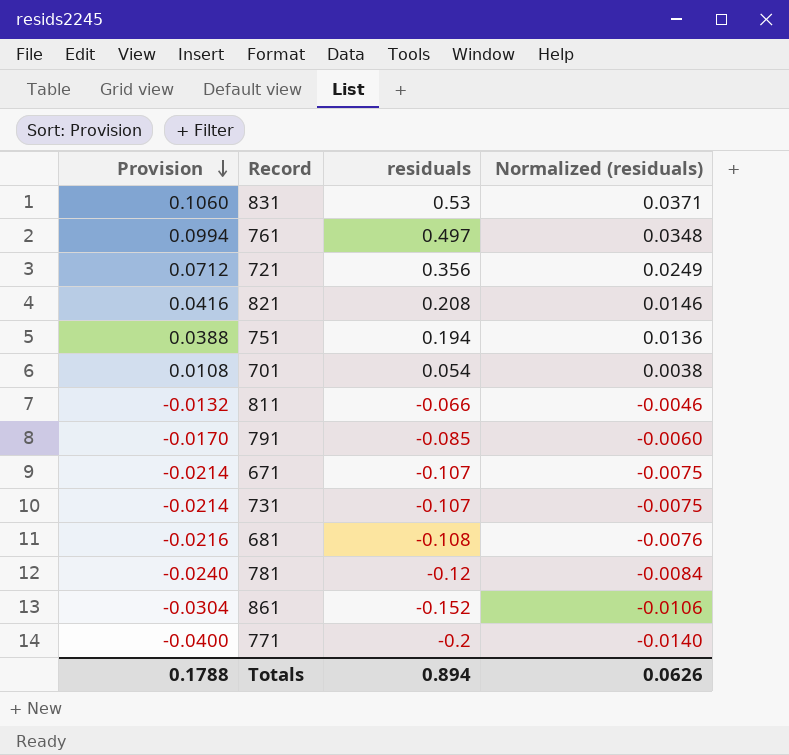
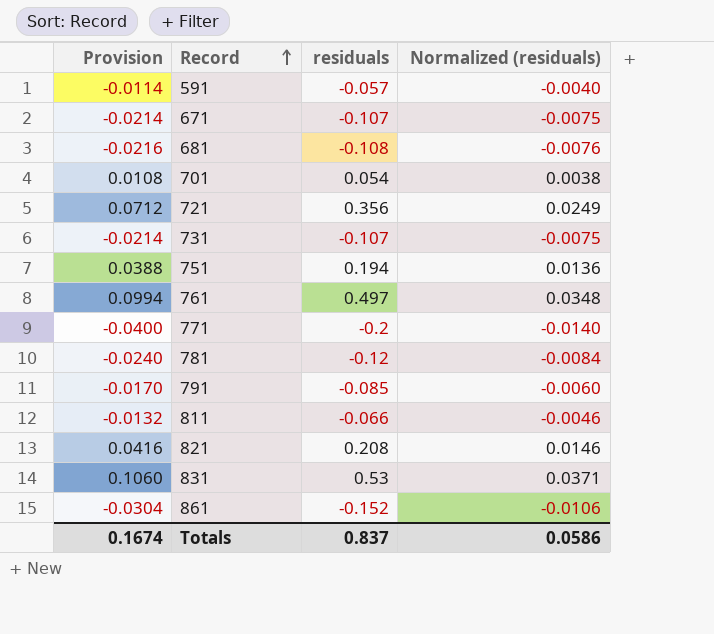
row order: Provision descending -> Record ascending
row 591: none -> -0.0114 | -0.057 | -0.0040
Totals | Provision: 0.1788 -> 0.1674
Totals | residuals: 0.894 -> 0.837
Totals | Normalized (residuals): 0.0626 -> 0.0586

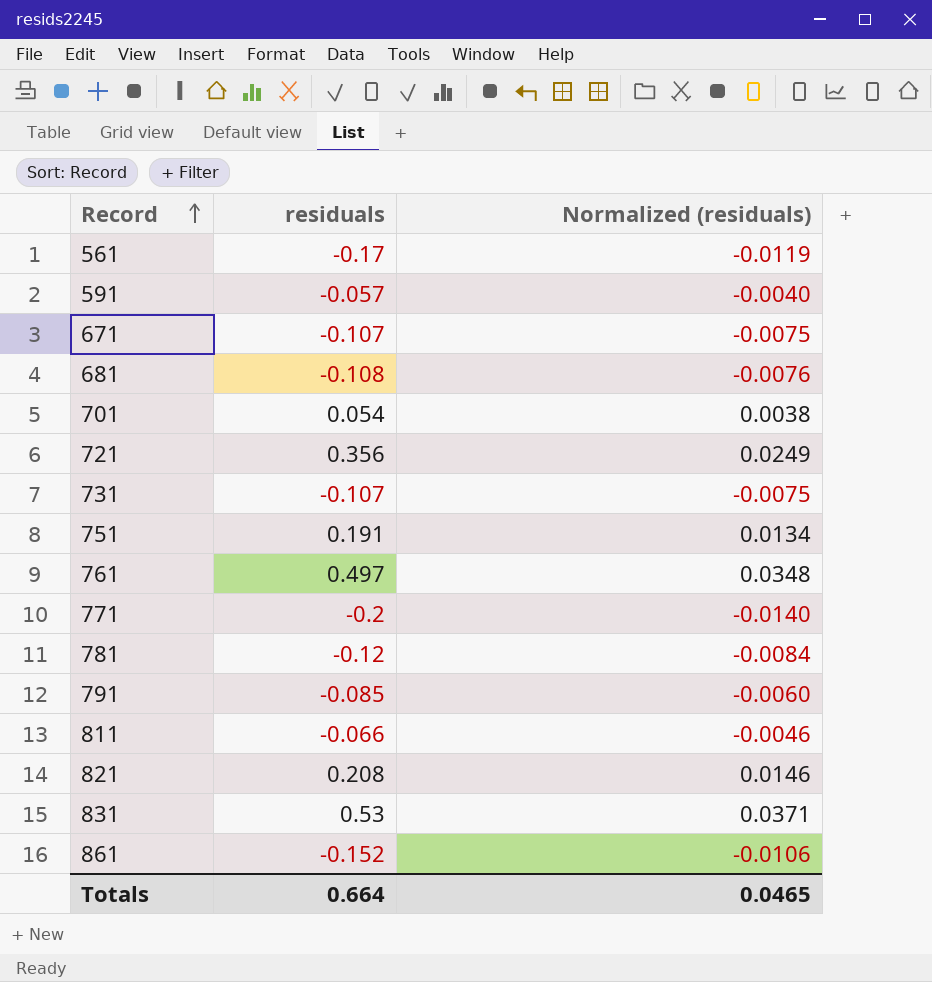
column Provision | formula: [residuals] * 0.2 -> none
row 561: none -> -0.17 | -0.0119
751 | residuals: 0.194 -> 0.191
751 | Normalized (residuals): 0.0136 -> 0.0134
Totals | residuals: 0.837 -> 0.664
Totals | Normalized (residuals): 0.0586 -> 0.0465

